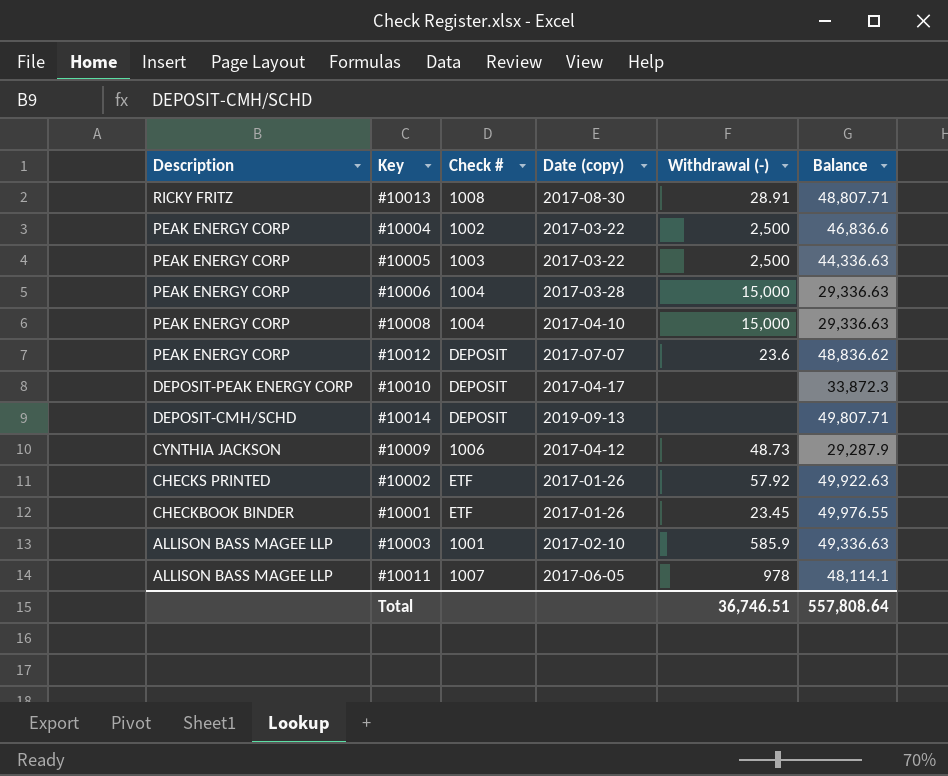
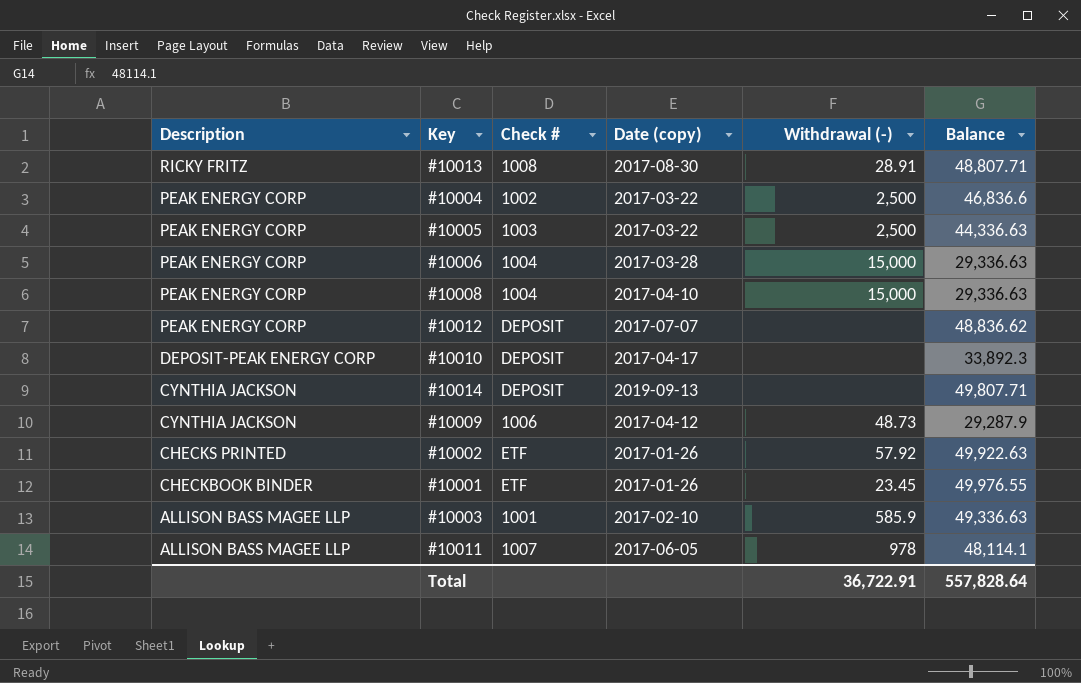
#10012 | Withdrawal (-): 23.6 -> none
#10010 | Balance: 33,872.3 -> 33,892.3
#10014 | Description: DEPOSIT-CMH/SCHD -> CYNTHIA JACKSON
Total | Withdrawal (-): 36,746.51 -> 36,722.91
Total | Balance: 557,808.64 -> 557,828.64

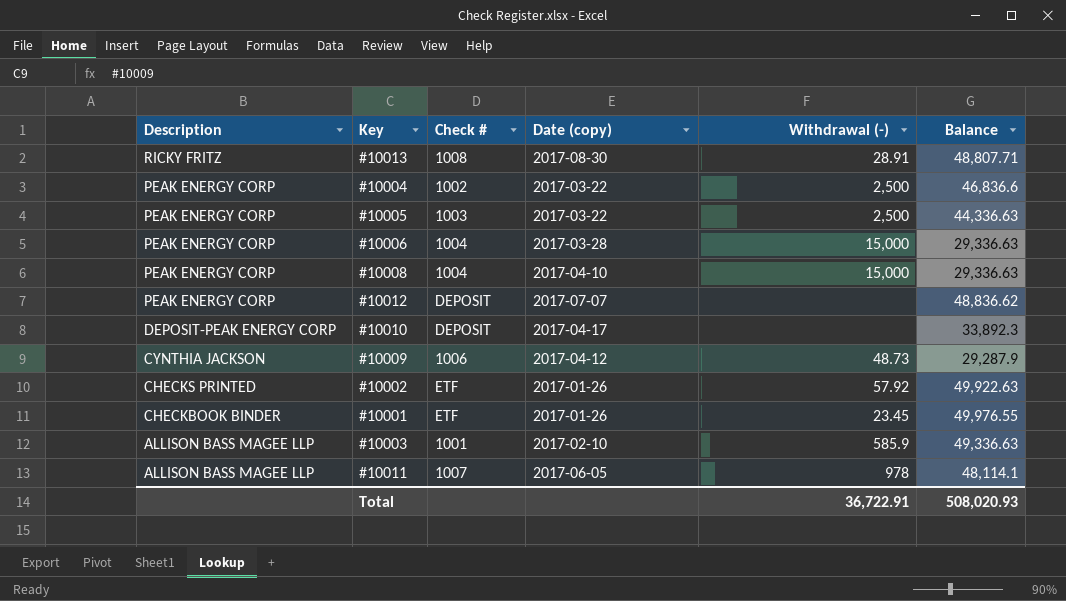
row #10014: CYNTHIA JACKSON | DEPOSIT | 2019-09-13 | none | 49,807.71 -> none
Total | Balance: 557,828.64 -> 508,020.93

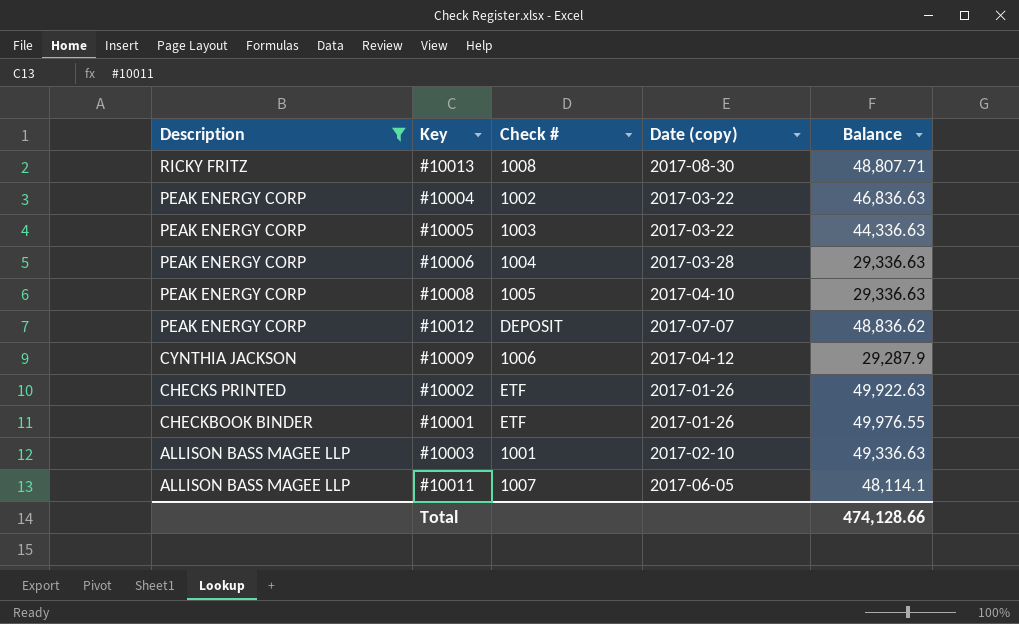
filter: none -> Description != DEPOSIT-PEAK ENERGY CORP
column Withdrawal (-) | position: 5 -> none
#10004 | Balance: 46,836.6 -> 46,836.63
#10008 | Check #: 1004 -> 1005
Total | Balance: 508,020.93 -> 474,128.66

